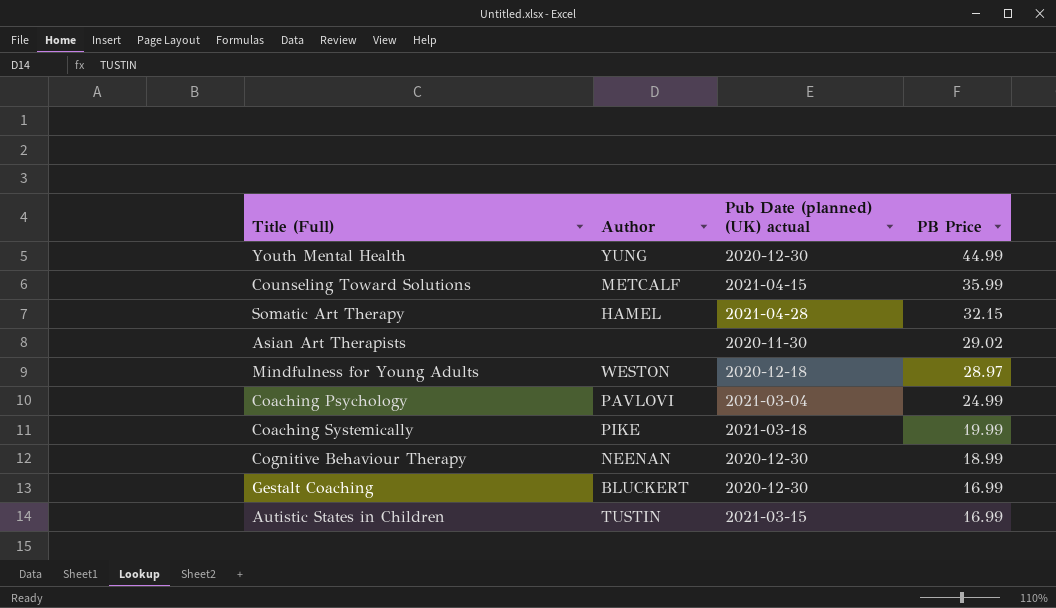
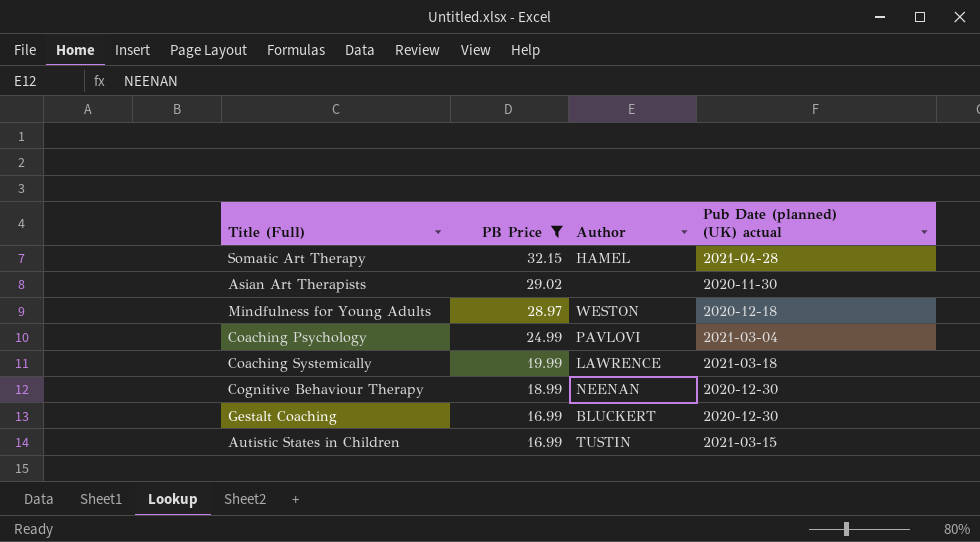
filter: none -> PB Price <= 32.15
column PB Price | position: 4 -> 2
Coaching Systemically | Author: PIKE -> LAWRENCE

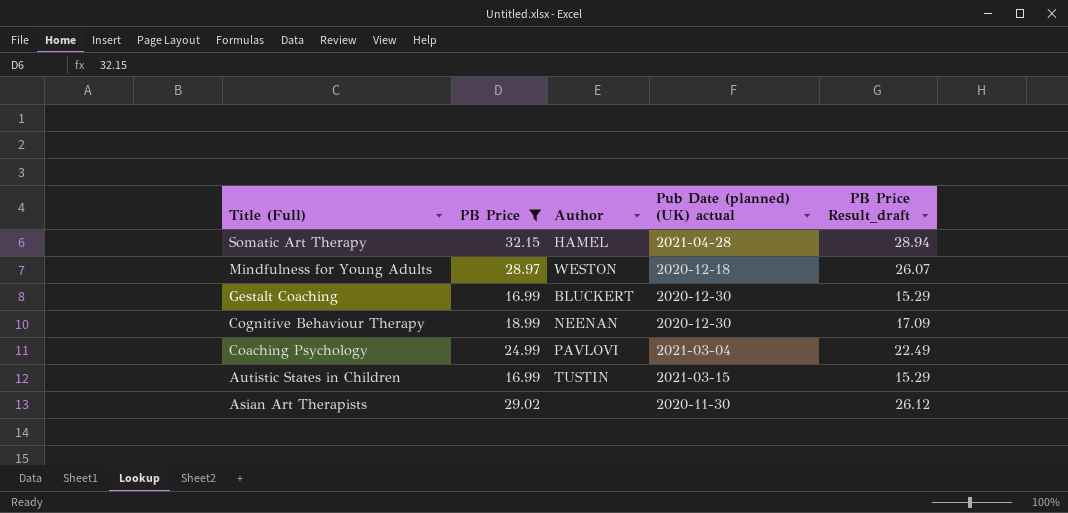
row order: PB Price descending -> Title (Full) descending
column PB Price Result_draft | formula: none -> [PB Price] * 0.9
row Coaching Systemically: 19.99 | LAWRENCE | 2021-03-18 -> none

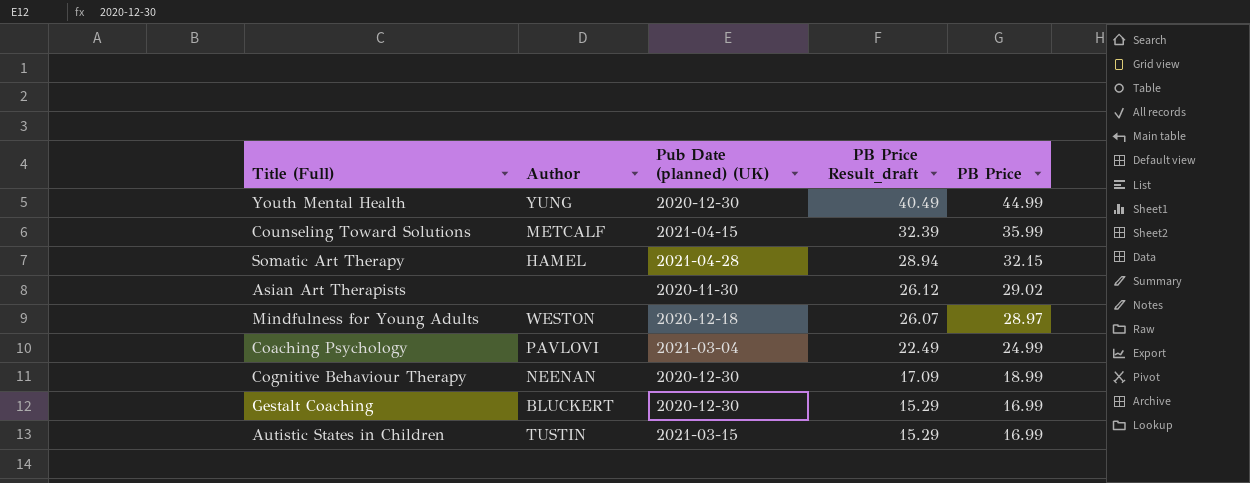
filter: PB Price <= 32.15 -> none
row order: Title (Full) descending -> PB Price Result_draft descending
column name: Pub Date (planned) (UK) actual -> Pub Date (planned) (UK)
column PB Price | position: 2 -> 5

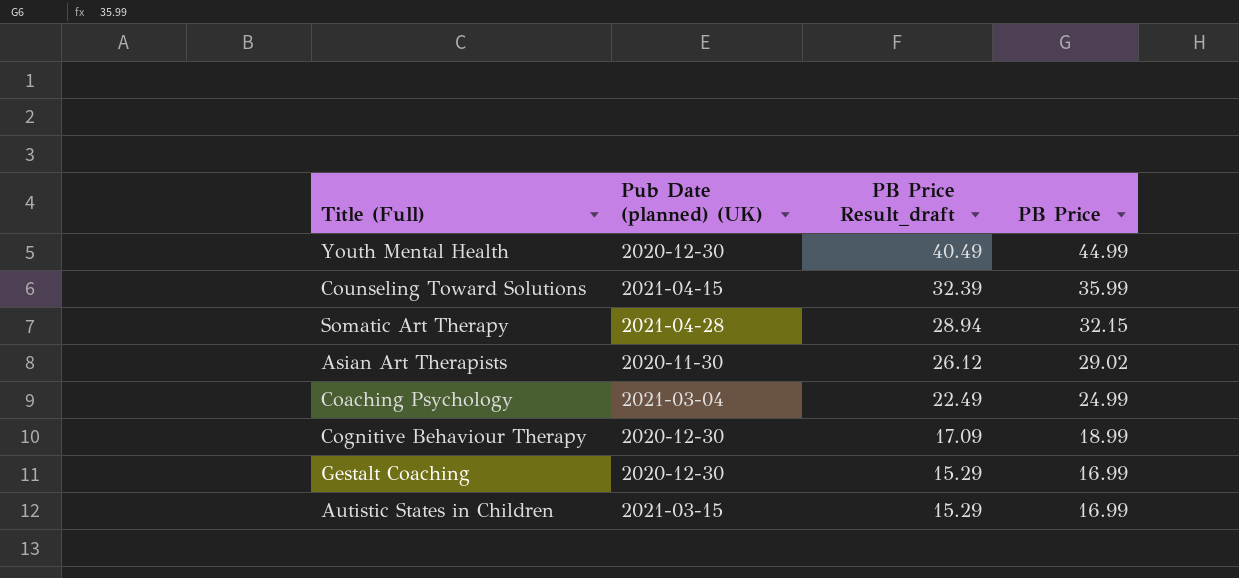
column Author | position: 2 -> none
row Mindfulness for Young Adults: WESTON | 2020-12-18 | 26.07 | 28.97 -> none

